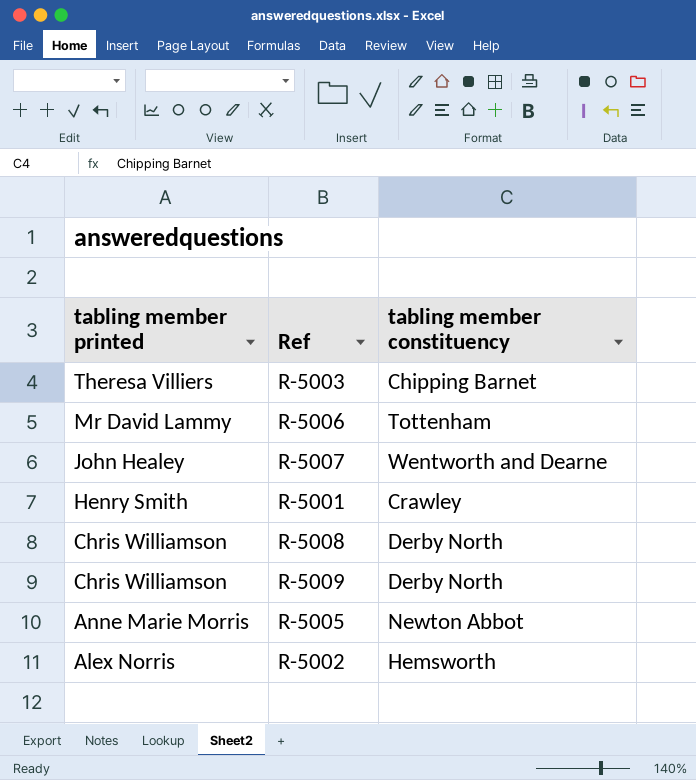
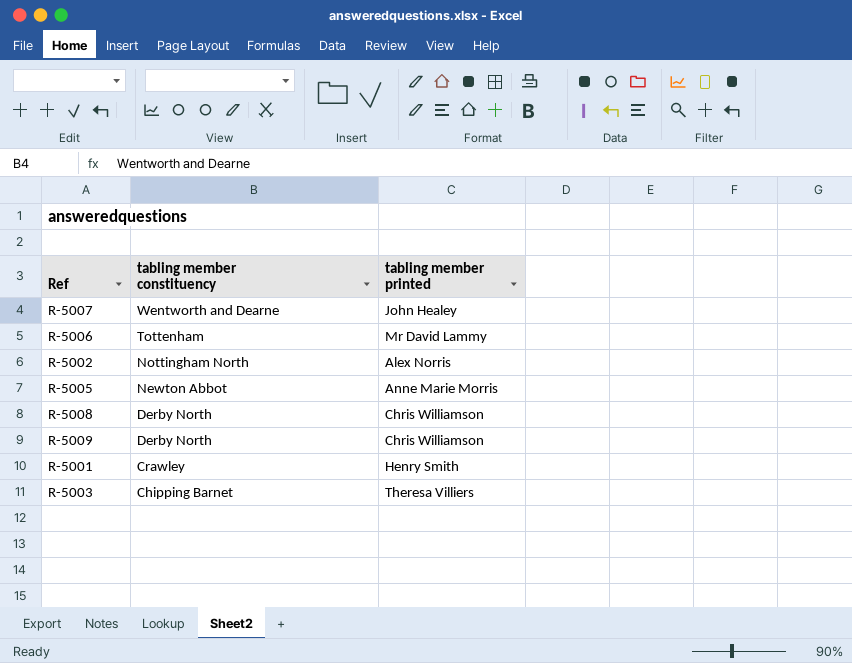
row order: tabling member printed descending -> tabling member constituency descending
column tabling member printed | position: 1 -> 3
R-5002 | tabling member constituency: Hemsworth -> Nottingham North

